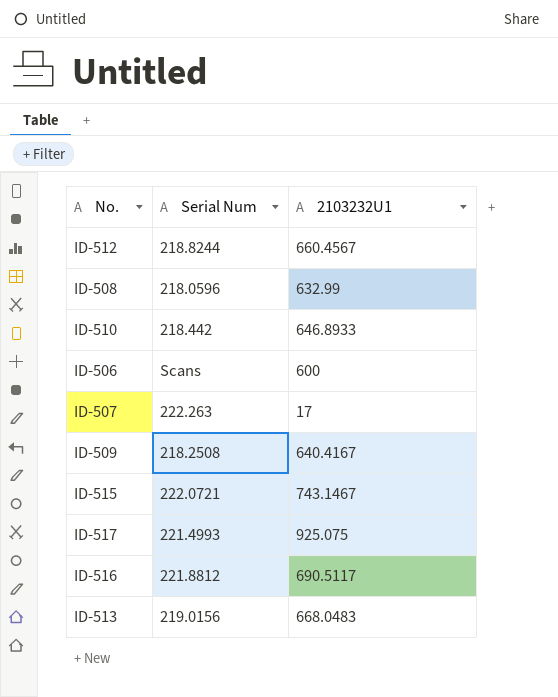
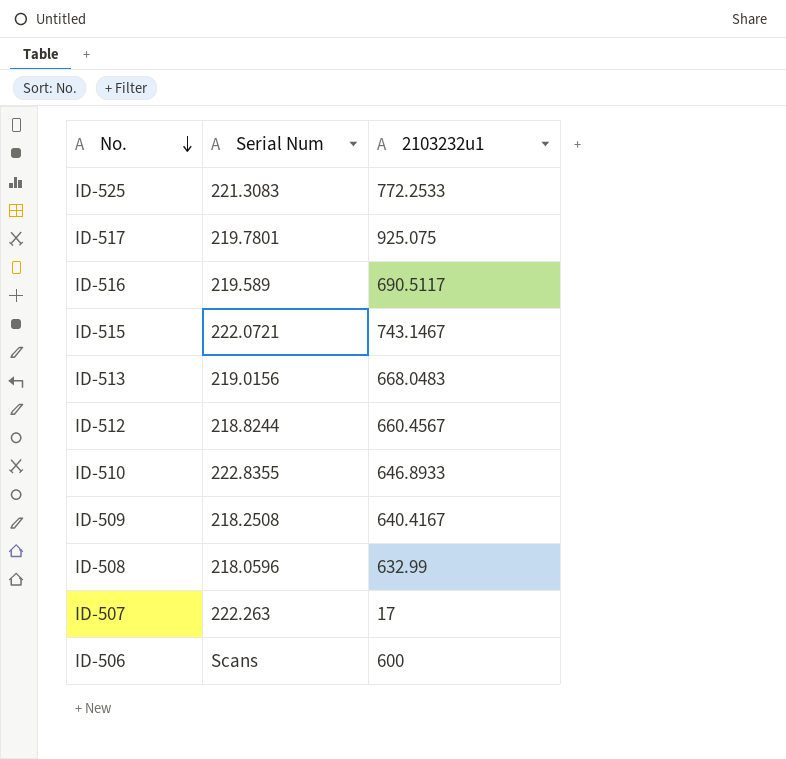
row order: none -> No. descending
column name: 2103232U1 -> 2103232u1
row ID-525: none -> 221.3083 | 772.2533
ID-517 | Serial Num: 221.4993 -> 219.7801
ID-516 | Serial Num: 221.8812 -> 219.589
ID-510 | Serial Num: 218.442 -> 222.8355

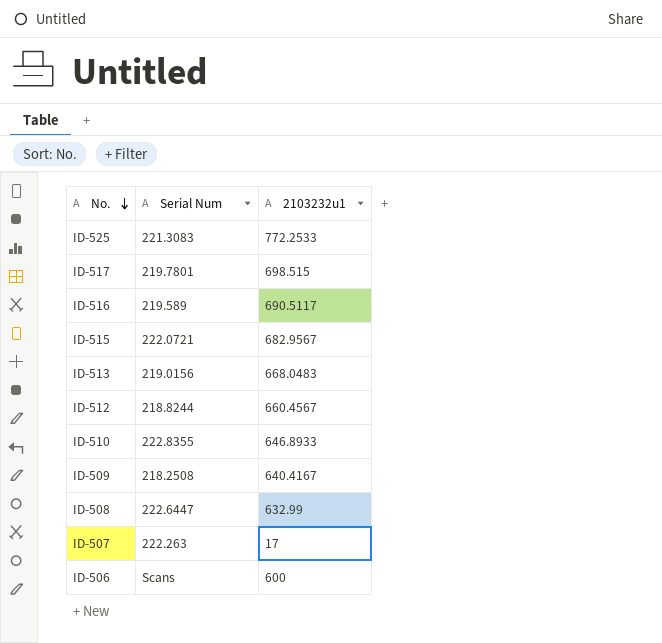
ID-517 | 2103232u1: 925.075 -> 698.515
ID-515 | 2103232u1: 743.1467 -> 682.9567
ID-508 | Serial Num: 218.0596 -> 222.6447

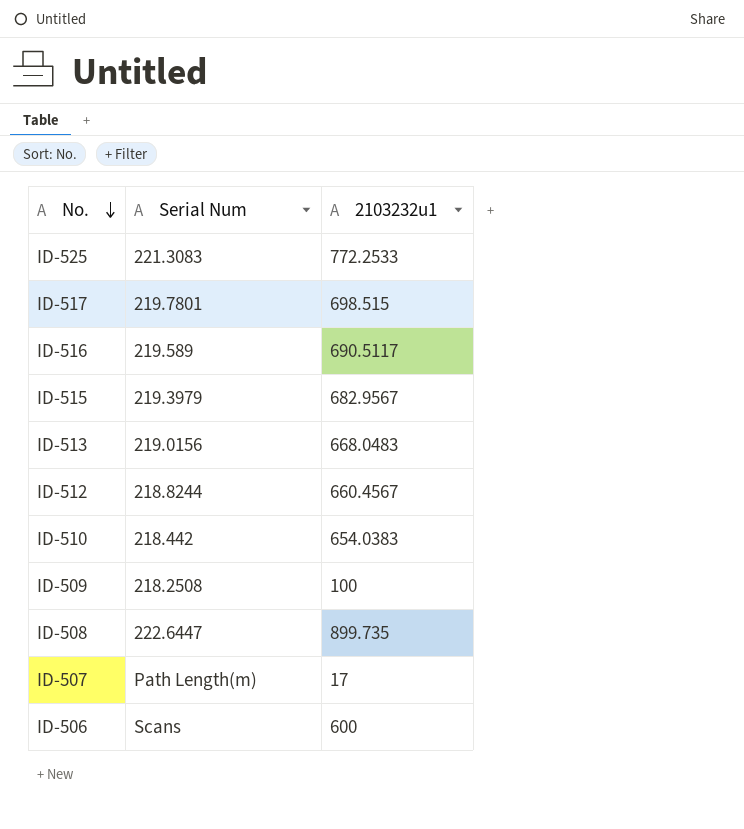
ID-515 | Serial Num: 222.0721 -> 219.3979
ID-510 | Serial Num: 222.8355 -> 218.442
ID-510 | 2103232u1: 646.8933 -> 654.0383
ID-509 | 2103232u1: 640.4167 -> 100
ID-508 | 2103232u1: 632.99 -> 899.735
ID-507 | Serial Num: 222.263 -> Path Length(m)

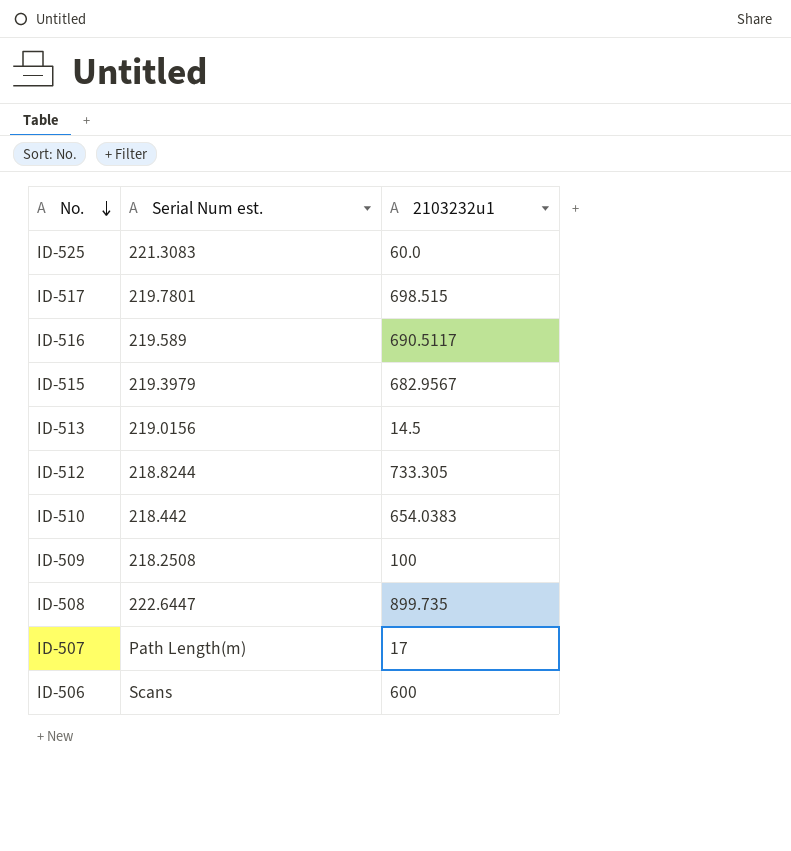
column name: Serial Num -> Serial Num est.
ID-525 | 2103232u1: 772.2533 -> 60.0
ID-513 | 2103232u1: 668.0483 -> 14.5
ID-512 | 2103232u1: 660.4567 -> 733.305

